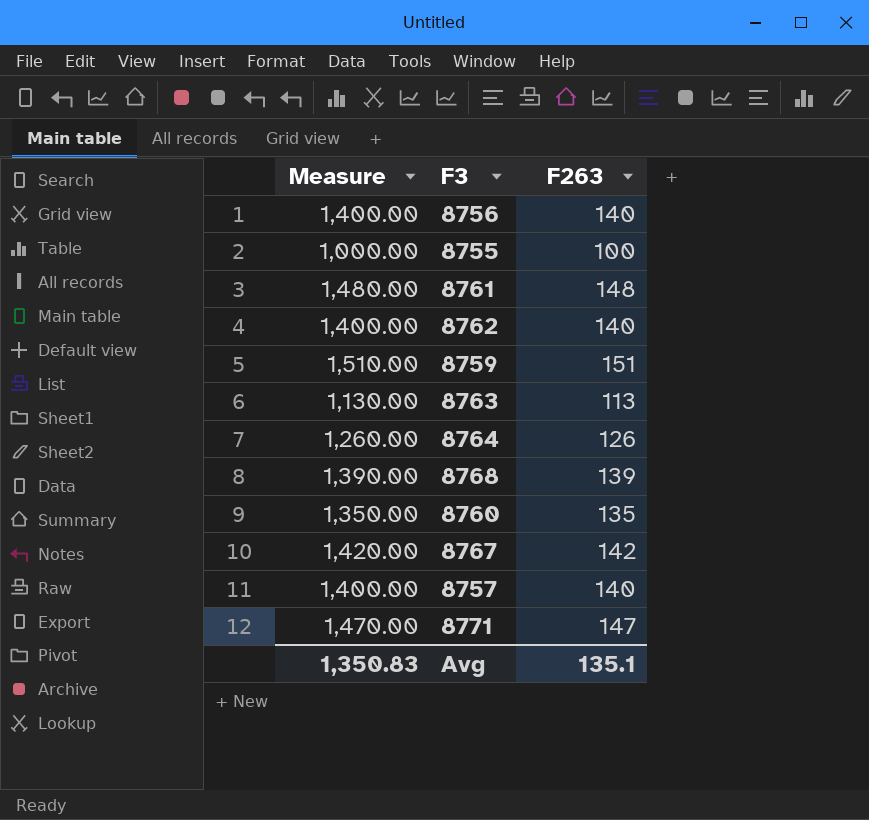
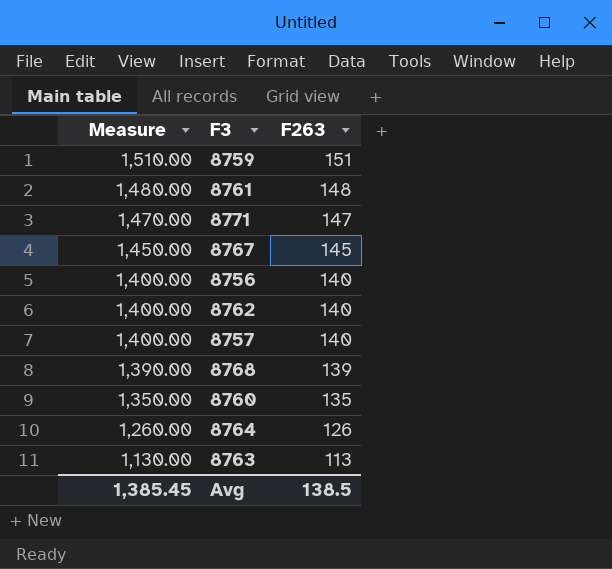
row order: none -> Measure descending
row 8755: 1,000.00 | 100 -> none
8767 | Measure: 1,420.00 -> 1,450.00
8767 | F263: 142 -> 145
Avg | Measure: 1,350.83 -> 1,385.45
Avg | F263: 135.1 -> 138.5

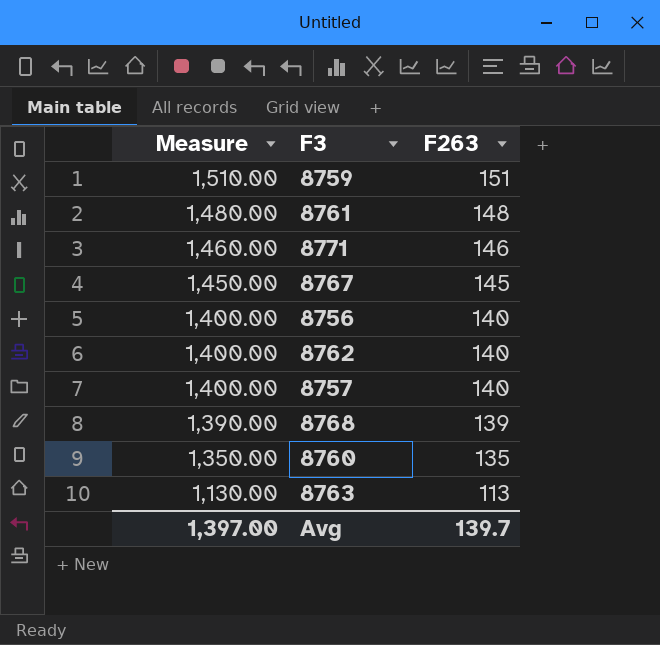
row 8764: 1,260.00 | 126 -> none
8771 | Measure: 1,470.00 -> 1,460.00
8771 | F263: 147 -> 146
Avg | Measure: 1,385.45 -> 1,397.00
Avg | F263: 138.5 -> 139.7

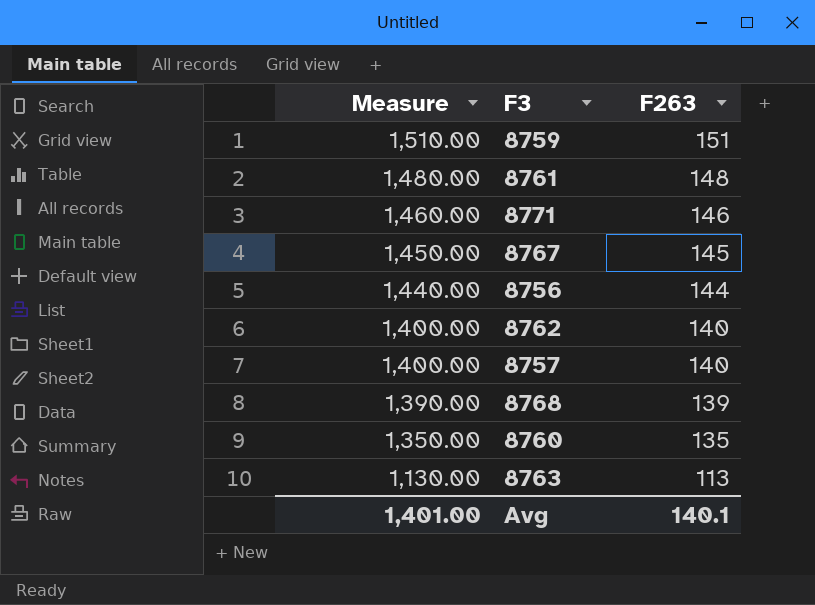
8756 | Measure: 1,400.00 -> 1,440.00
8756 | F263: 140 -> 144
Avg | Measure: 1,397.00 -> 1,401.00
Avg | F263: 139.7 -> 140.1

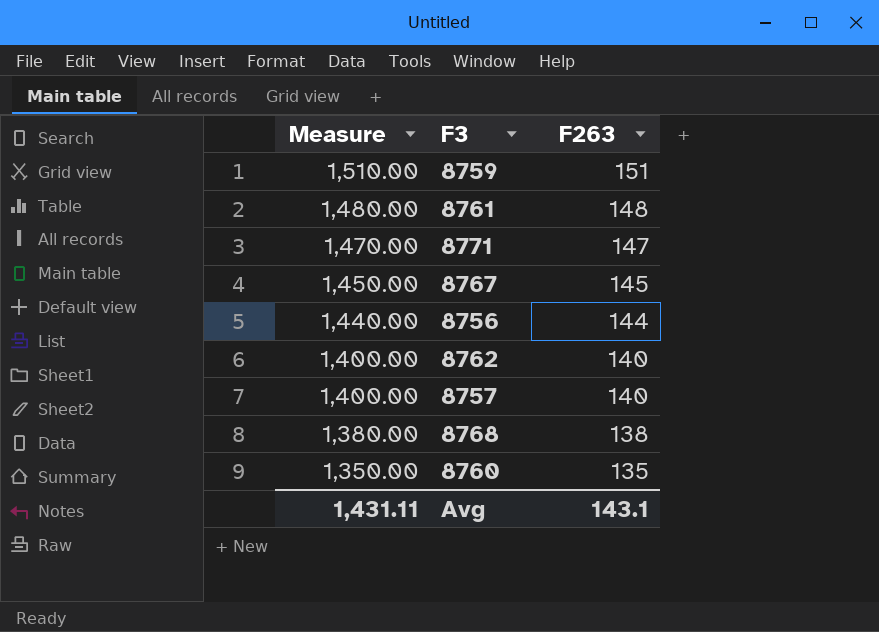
row 8763: 1,130.00 | 113 -> none
8771 | Measure: 1,460.00 -> 1,470.00
8771 | F263: 146 -> 147
8768 | Measure: 1,390.00 -> 1,380.00
8768 | F263: 139 -> 138
Avg | Measure: 1,401.00 -> 1,431.11
Avg | F263: 140.1 -> 143.1

